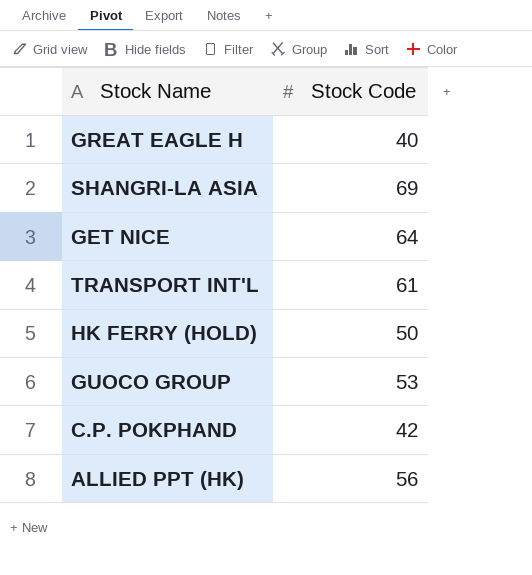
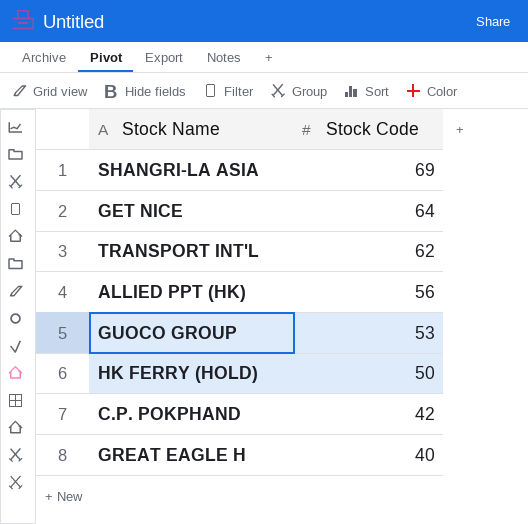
row order: none -> Stock Code descending
TRANSPORT INT'L | Stock Code: 61 -> 62

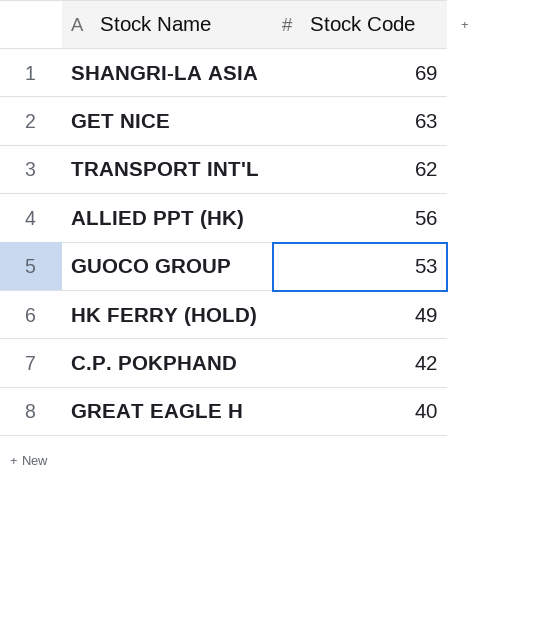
GET NICE | Stock Code: 64 -> 63
HK FERRY (HOLD) | Stock Code: 50 -> 49

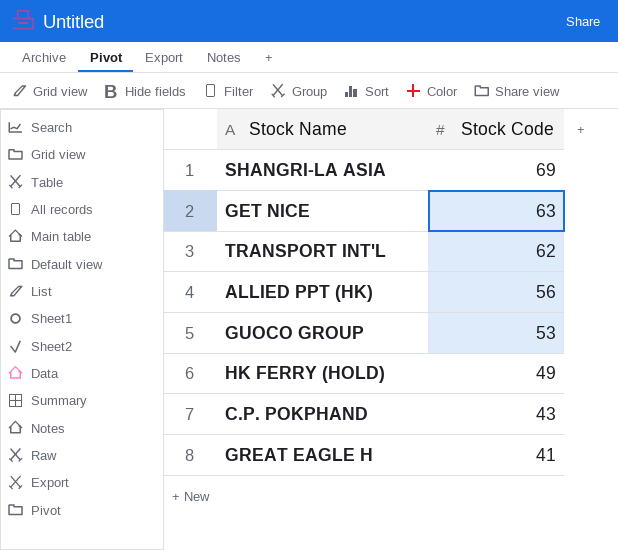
C.P. POKPHAND | Stock Code: 42 -> 43
GREAT EAGLE H | Stock Code: 40 -> 41

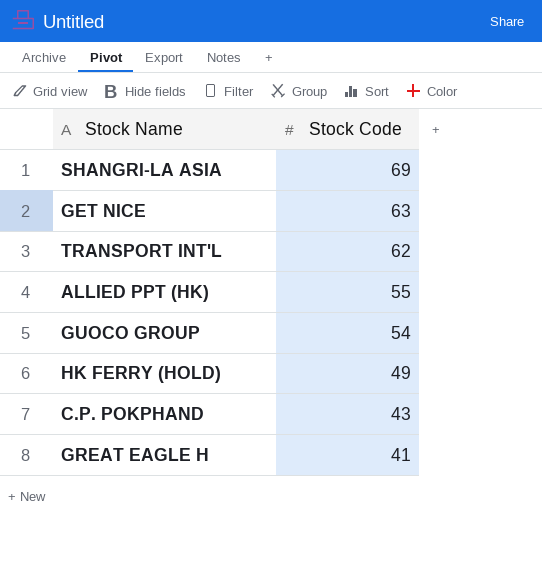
ALLIED PPT (HK) | Stock Code: 56 -> 55
GUOCO GROUP | Stock Code: 53 -> 54

